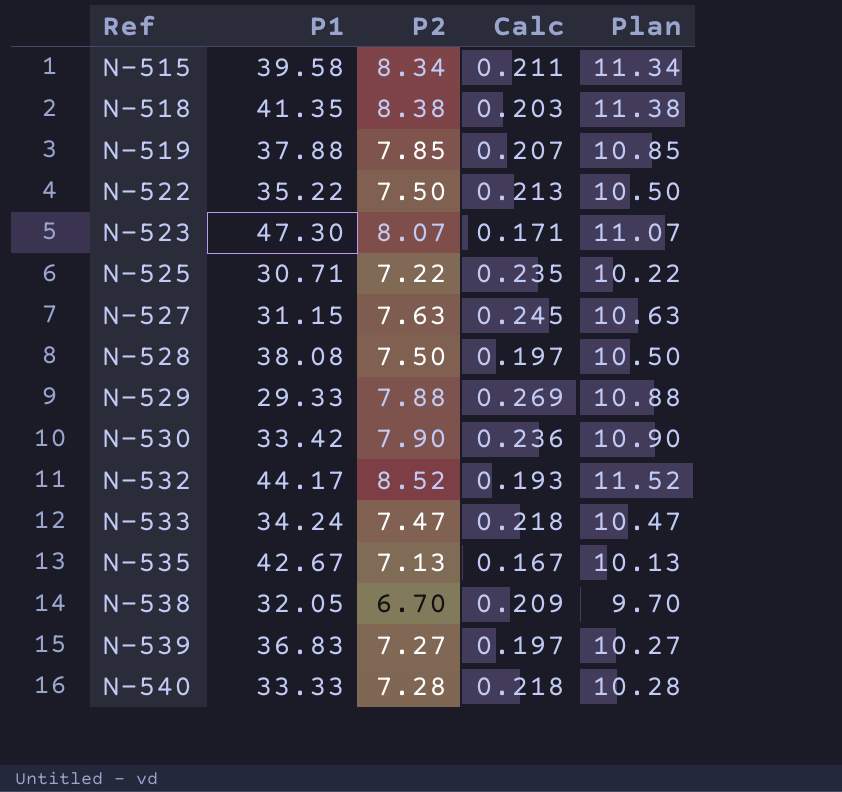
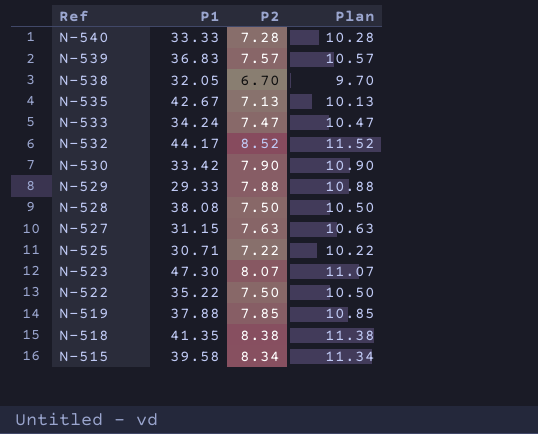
row order: Ref ascending -> Ref descending
column Calc | formula: [P2] / [P1] -> none
N-539 | P2: 7.27 -> 7.57
N-539 | Plan: 10.27 -> 10.57

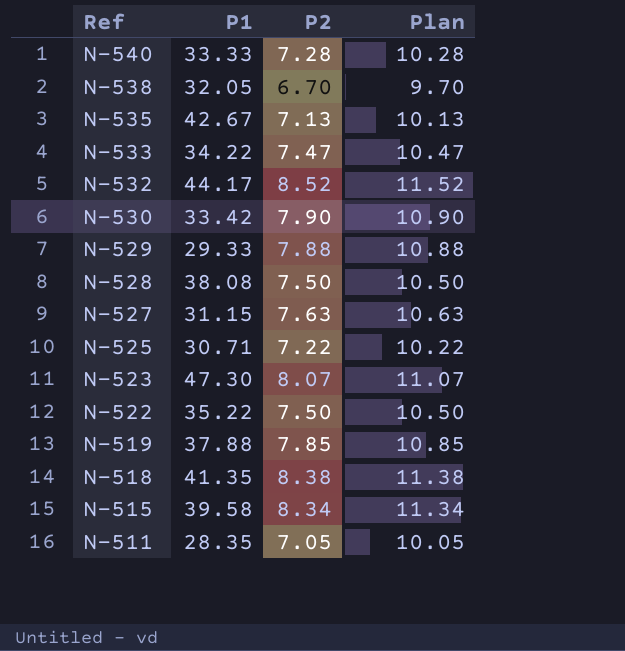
row N-539: 36.83 | 7.57 | 10.57 -> none
N-533 | P1: 34.24 -> 34.22
row N-511: none -> 28.35 | 7.05 | 10.05

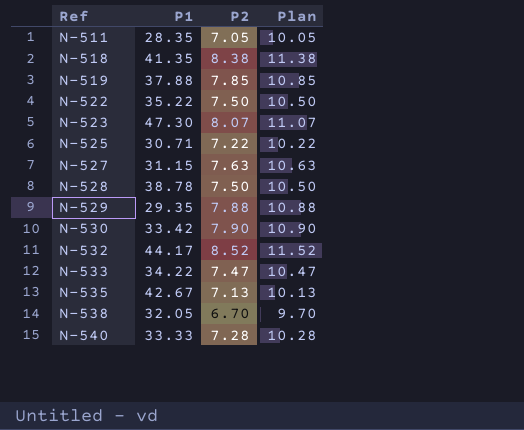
row order: Ref descending -> Ref ascending
row N-515: 39.58 | 8.34 | 11.34 -> none
N-528 | P1: 38.08 -> 38.78
N-529 | P1: 29.33 -> 29.35

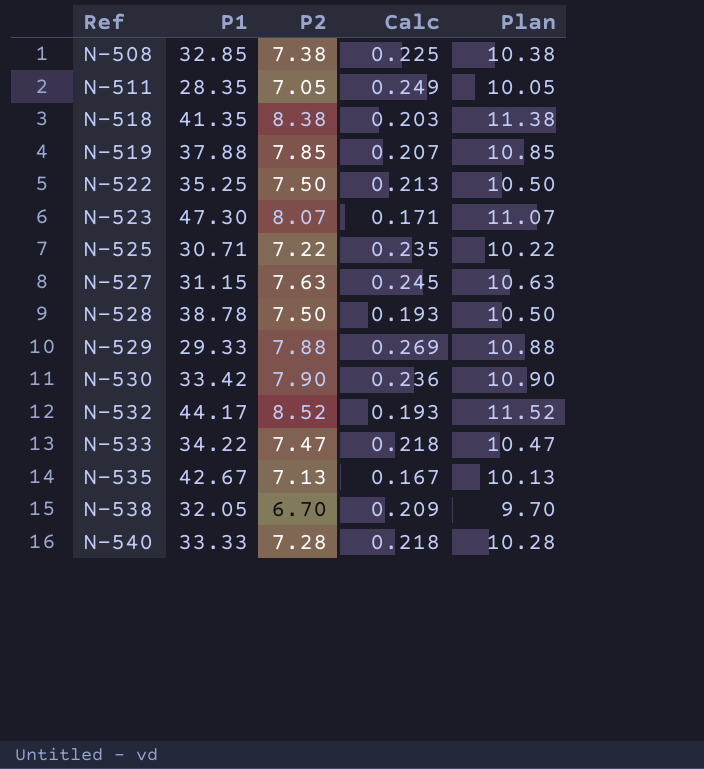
column Calc | formula: none -> [P2] / [P1]
row N-508: none -> 32.85 | 7.38 | 0.225 | 10.38
N-522 | P1: 35.22 -> 35.25
N-529 | P1: 29.35 -> 29.33

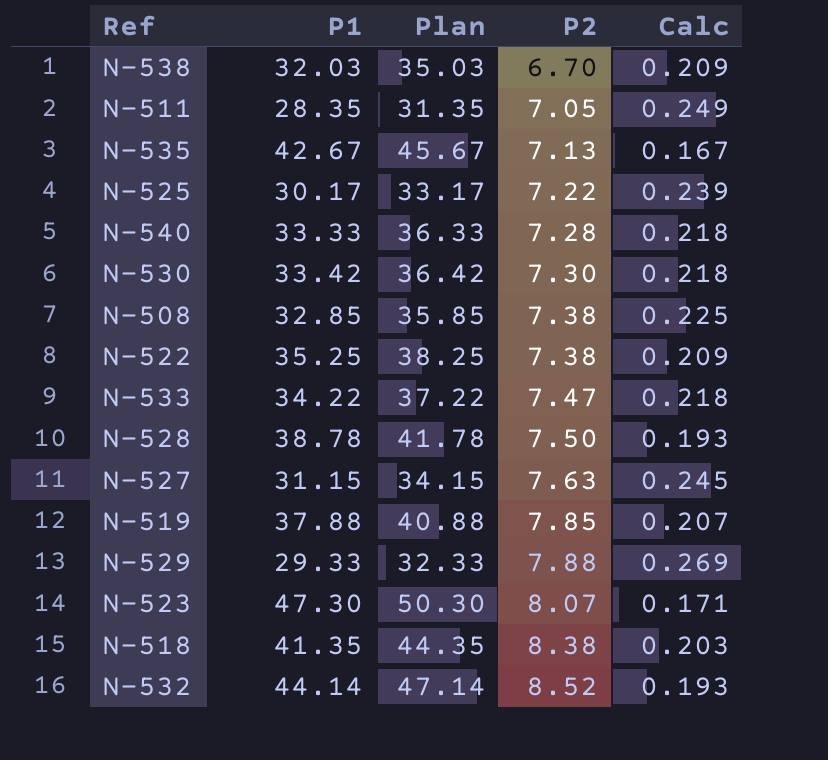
row order: Ref ascending -> P2 ascending
column Plan | formula: [P2] + 3 -> [P1] + 3
column Plan | position: 5 -> 3
N-538 | P1: 32.05 -> 32.03
N-525 | P1: 30.71 -> 30.17
N-525 | Calc: 0.235 -> 0.239
N-530 | P2: 7.90 -> 7.30
N-530 | Calc: 0.236 -> 0.218
N-522 | P2: 7.50 -> 7.38
N-522 | Calc: 0.213 -> 0.209
N-532 | P1: 44.17 -> 44.14

